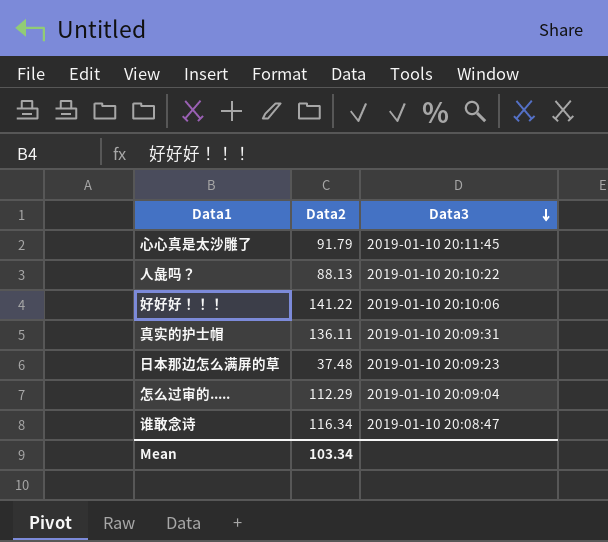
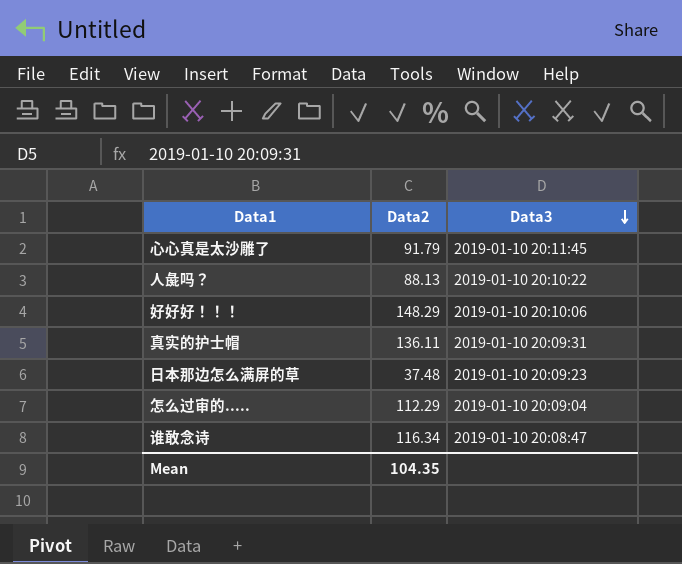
好好好！！！ | Data2: 141.22 -> 148.29
Mean | Data2: 103.34 -> 104.35

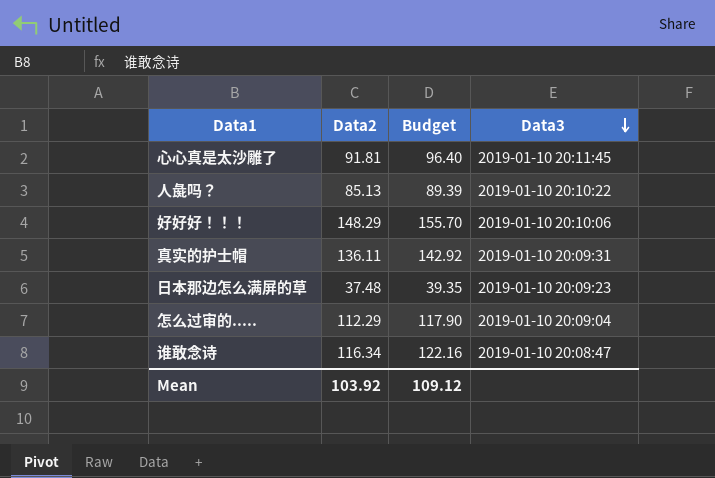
column Budget | formula: none -> [Data2] * 1.05
心心真是太沙雕了 | Data2: 91.79 -> 91.81
人彘吗？ | Data2: 88.13 -> 85.13
Mean | Data2: 104.35 -> 103.92

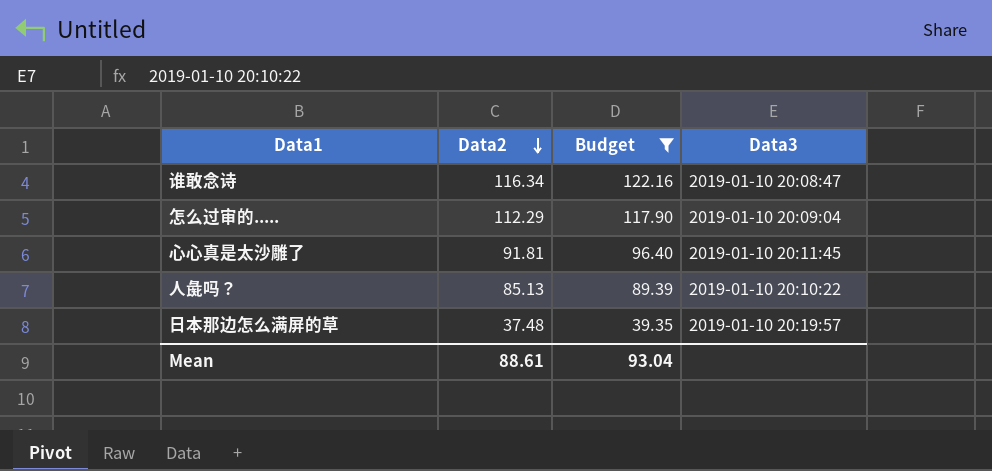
filter: none -> Budget <= 122.16
row order: Data3 descending -> Data2 descending
日本那边怎么满屏的草 | Data3: 2019-01-10 20:09:23 -> 2019-01-10 20:19:57
Mean | Data2: 103.92 -> 88.61
Mean | Budget: 109.12 -> 93.04

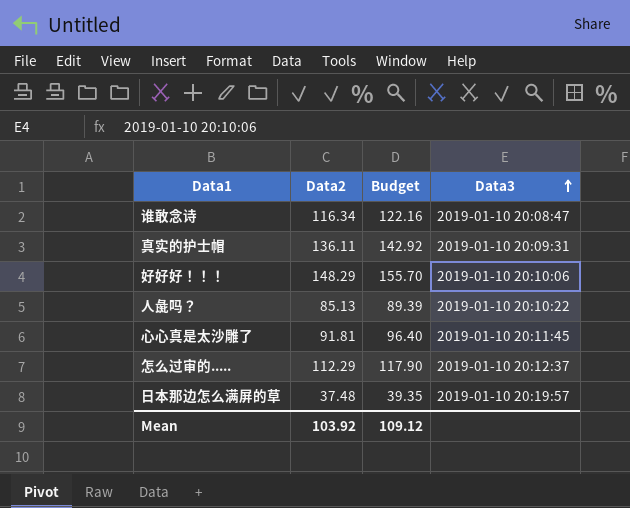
filter: Budget <= 122.16 -> none
row order: Data2 descending -> Data3 ascending
怎么过审的..... | Data3: 2019-01-10 20:09:04 -> 2019-01-10 20:12:37
Mean | Data2: 88.61 -> 103.92
Mean | Budget: 93.04 -> 109.12

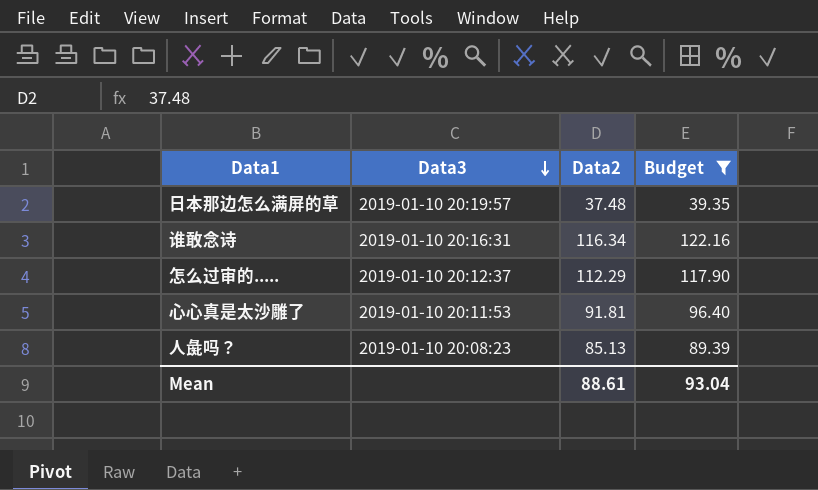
filter: none -> Budget <= 122.16
row order: Data3 ascending -> Data3 descending
column Data3 | position: 4 -> 2
谁敢念诗 | Data3: 2019-01-10 20:08:47 -> 2019-01-10 20:16:31
心心真是太沙雕了 | Data3: 2019-01-10 20:11:45 -> 2019-01-10 20:11:53
人彘吗？ | Data3: 2019-01-10 20:10:22 -> 2019-01-10 20:08:23
Mean | Data2: 103.92 -> 88.61
Mean | Budget: 109.12 -> 93.04

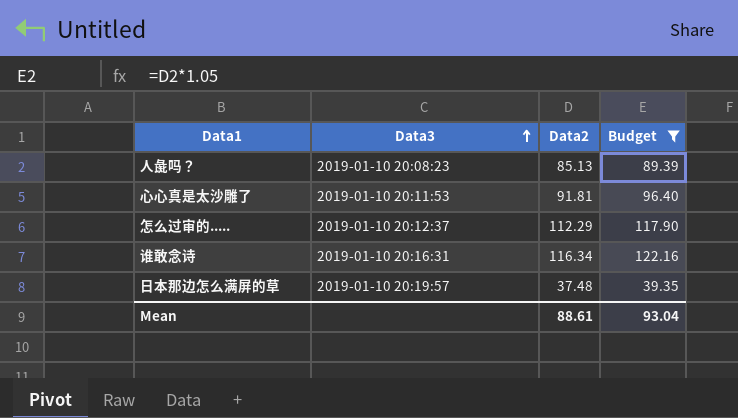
row order: Data3 descending -> Data3 ascending

